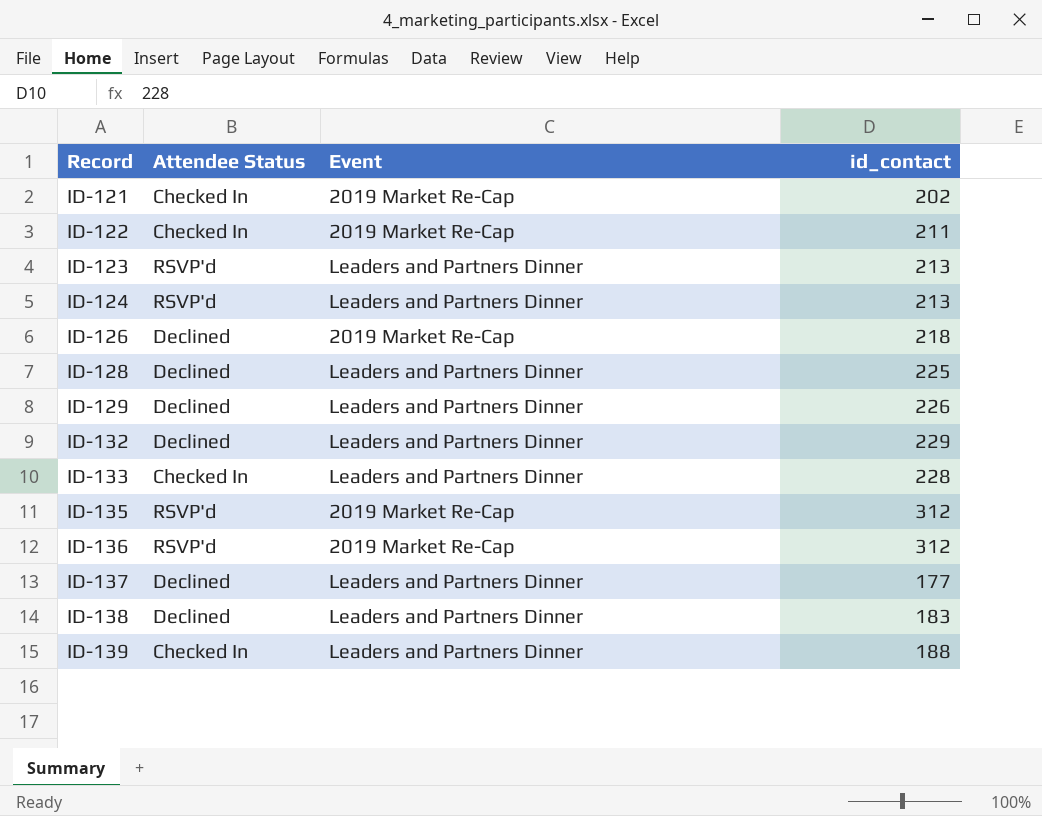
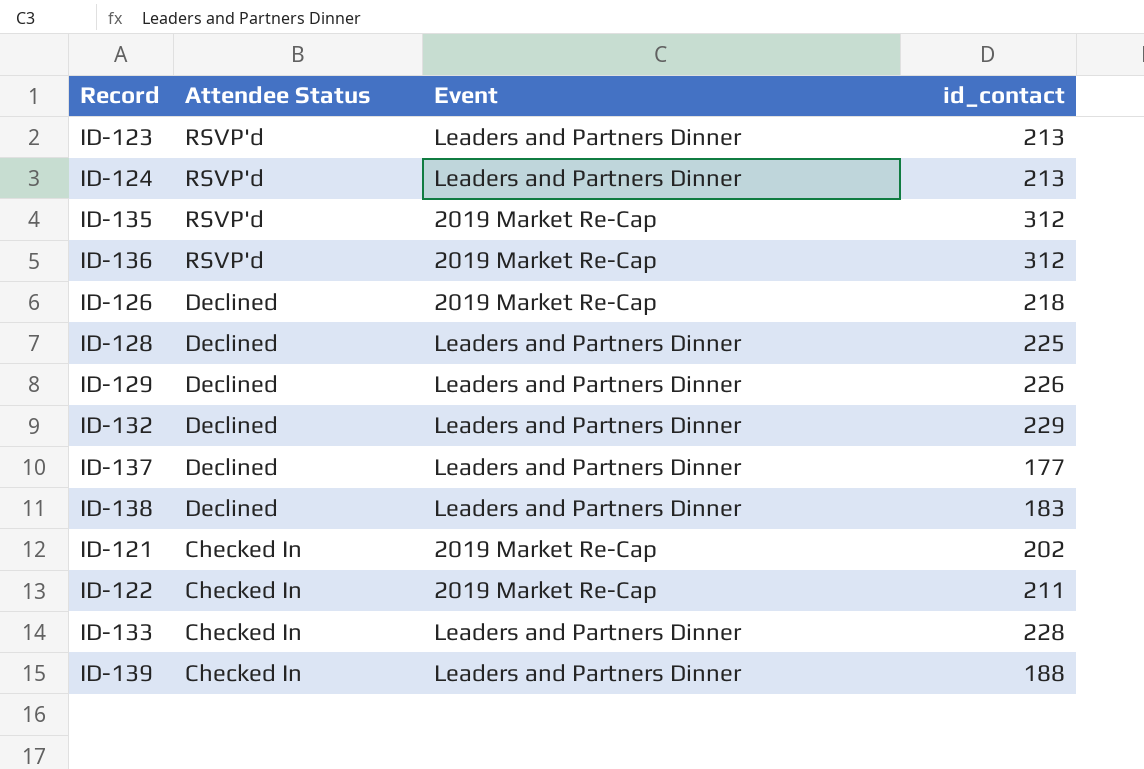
row order: Record ascending -> Attendee Status descending

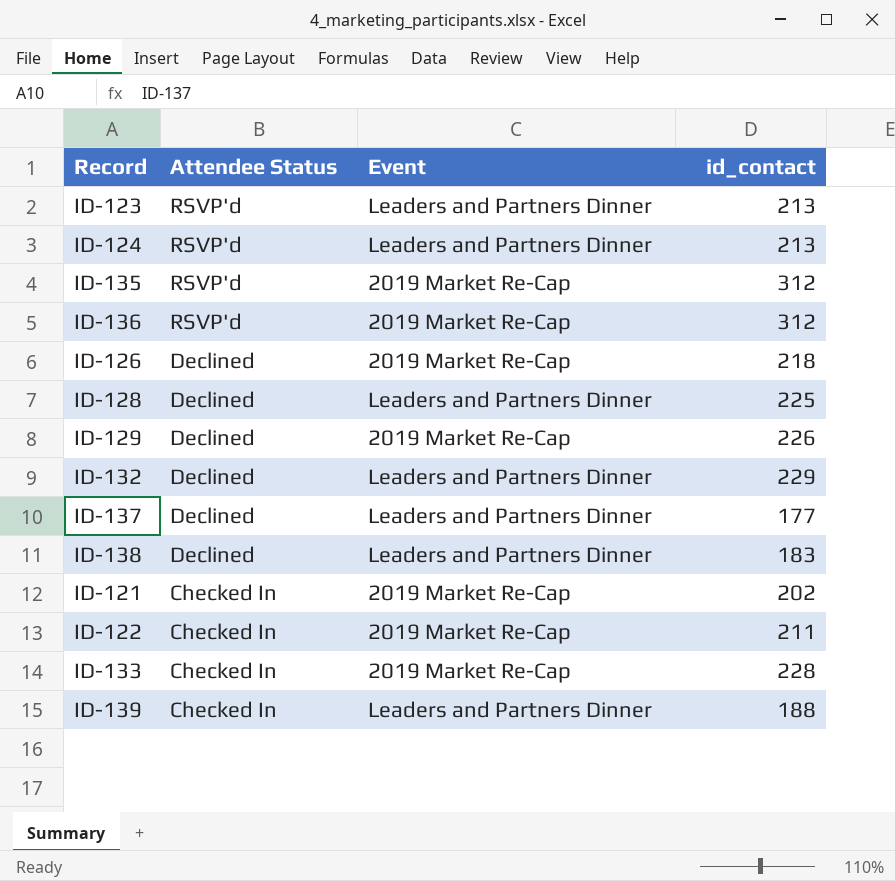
ID-129 | Event: Leaders and Partners Dinner -> 2019 Market Re-Cap
ID-133 | Event: Leaders and Partners Dinner -> 2019 Market Re-Cap

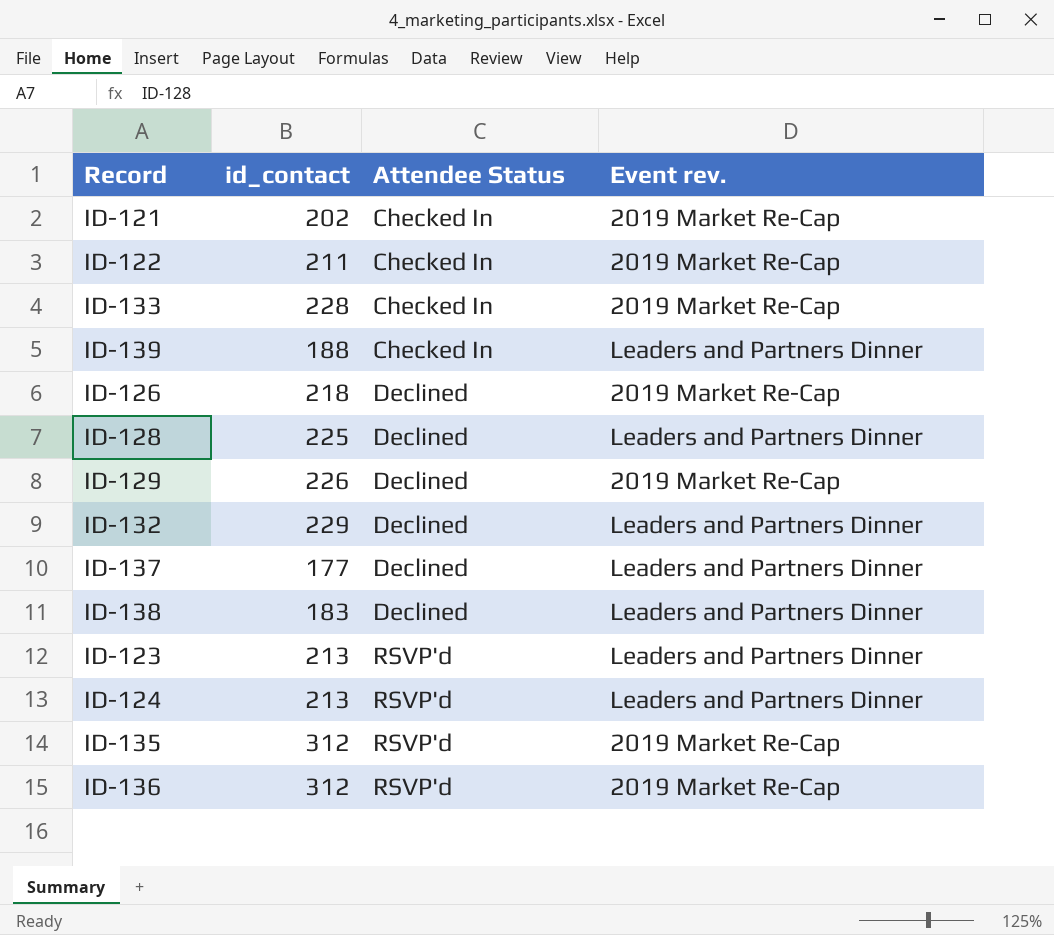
row order: Attendee Status descending -> Attendee Status ascending
column id_contact | position: 4 -> 2
column name: Event -> Event rev.

